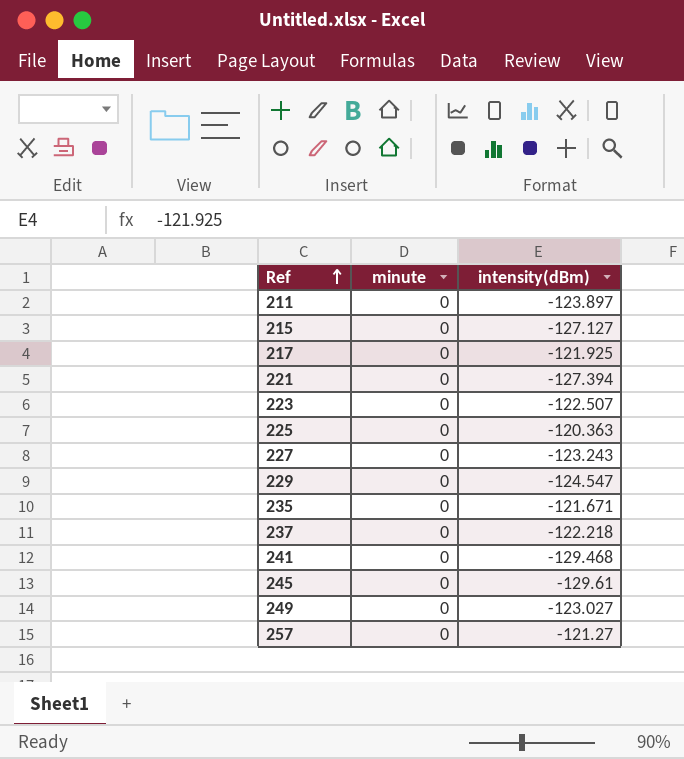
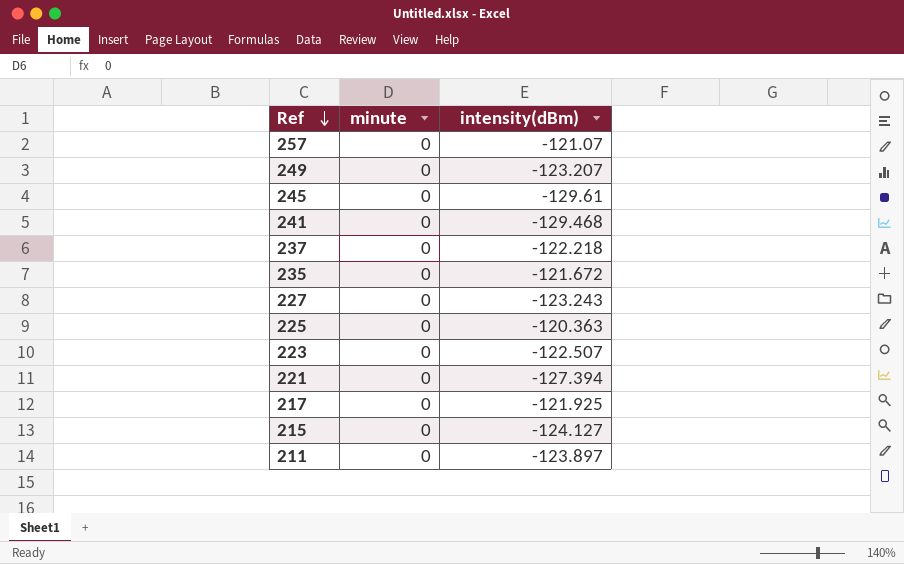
row order: Ref ascending -> Ref descending
row 229: 0 | -124.547 -> none
257 | intensity(dBm): -121.27 -> -121.07
249 | intensity(dBm): -123.027 -> -123.207
235 | intensity(dBm): -121.671 -> -121.672
215 | intensity(dBm): -127.127 -> -124.127

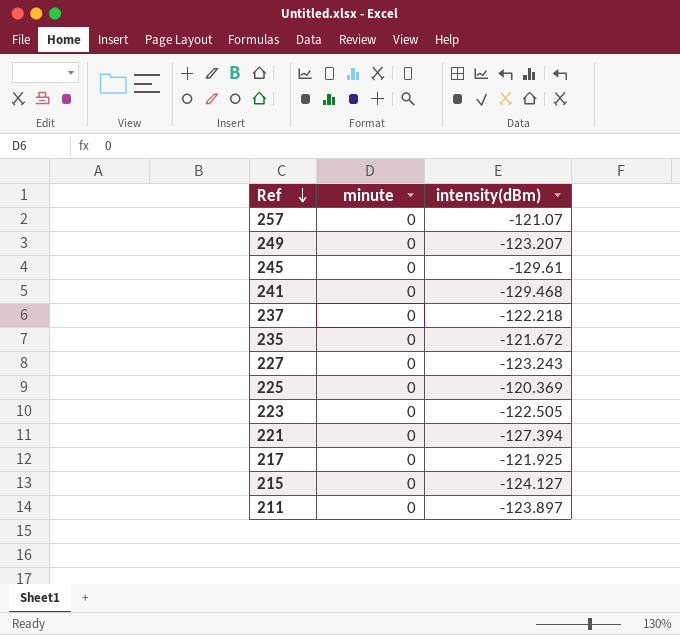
225 | intensity(dBm): -120.363 -> -120.369
223 | intensity(dBm): -122.507 -> -122.505

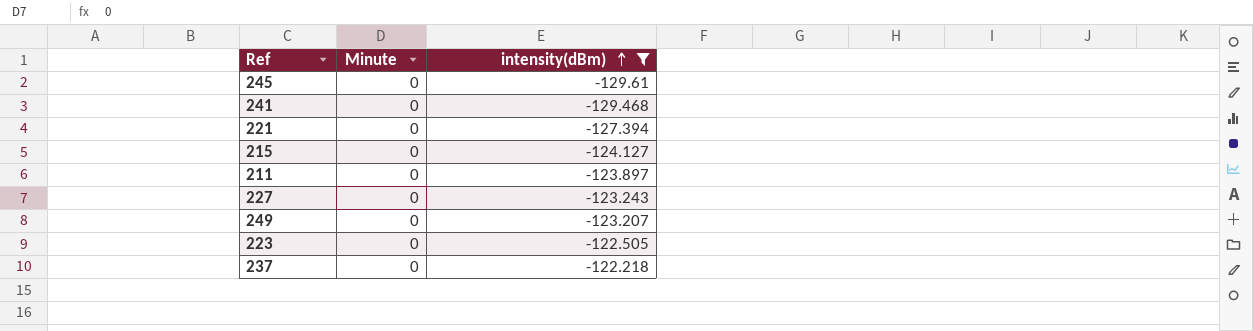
filter: none -> intensity(dBm) <= -122.218
row order: Ref descending -> intensity(dBm) ascending
column name: minute -> Minute

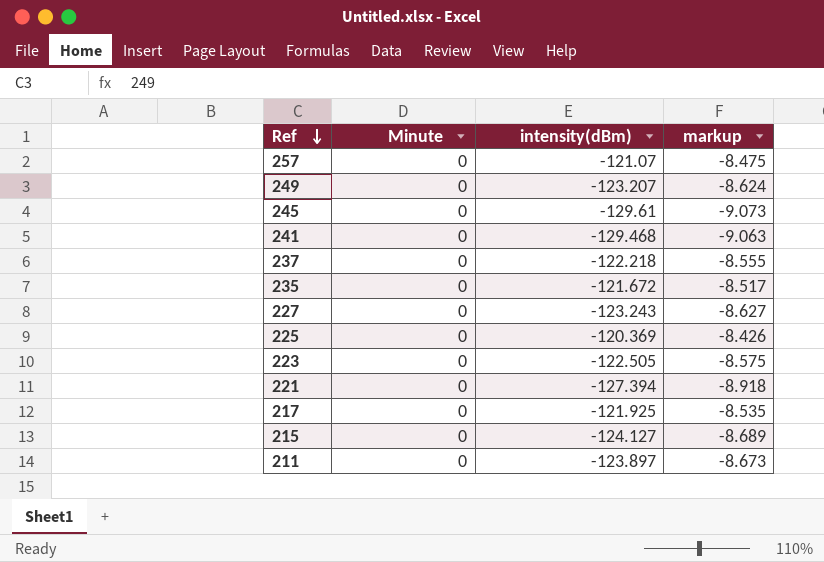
filter: intensity(dBm) <= -122.218 -> none
row order: intensity(dBm) ascending -> Ref descending
column markup | formula: none -> [intensity(dBm)] * 0.07

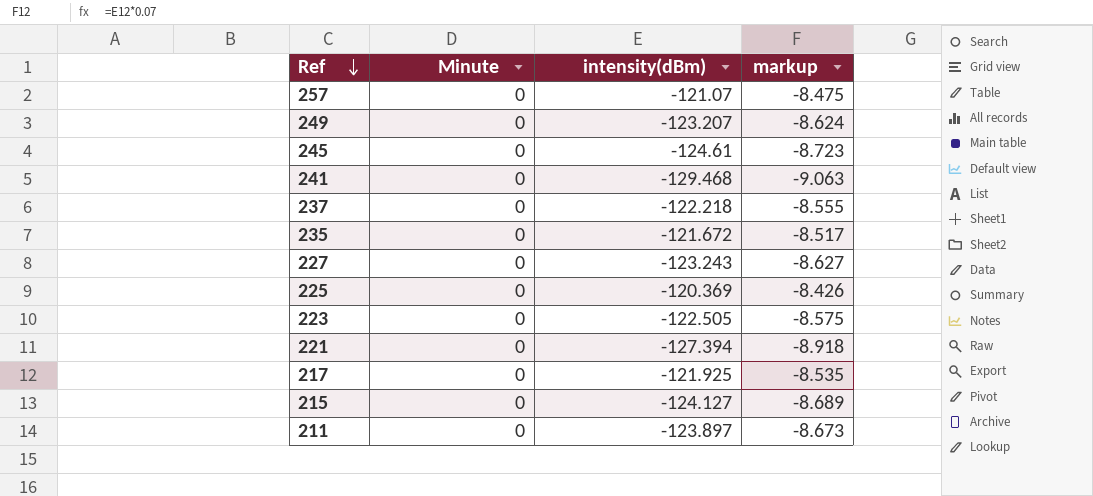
245 | intensity(dBm): -129.61 -> -124.61
245 | markup: -9.073 -> -8.723

